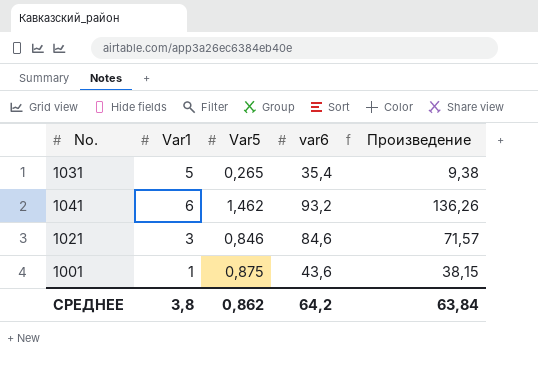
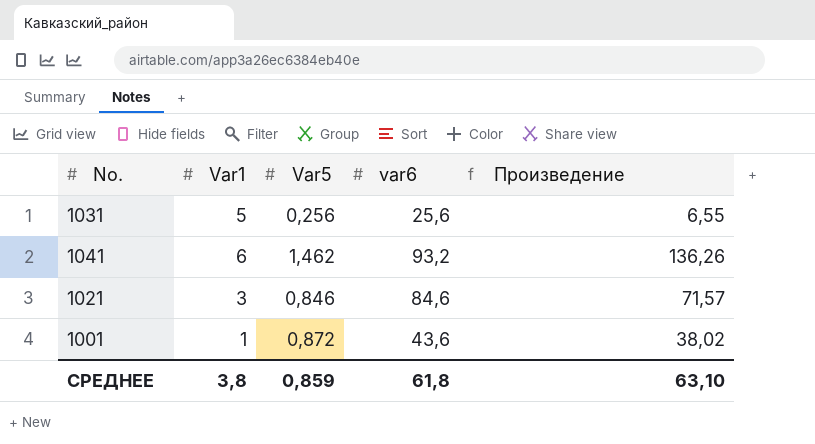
1031 | Var5: 0,265 -> 0,256
1031 | var6: 35,4 -> 25,6
1031 | Произведение: 9,38 -> 6,55
1001 | Var5: 0,875 -> 0,872
1001 | Произведение: 38,15 -> 38,02
СРЕДНЕЕ | Var5: 0,862 -> 0,859
СРЕДНЕЕ | var6: 64,2 -> 61,8
СРЕДНЕЕ | Произведение: 63,84 -> 63,10

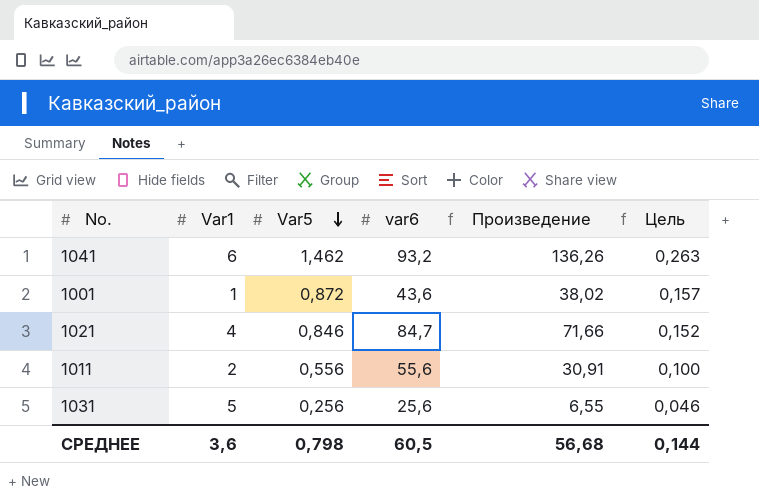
row order: none -> Var5 descending
column Цель | formula: none -> [Var5] * 0,18
1021 | Var1: 3 -> 4
1021 | var6: 84,6 -> 84,7
1021 | Произведение: 71,57 -> 71,66
row 1011: none -> 2 | 0,556 | 55,6 | 30,91 | 0,100
СРЕДНЕЕ | Var1: 3,8 -> 3,6
СРЕДНЕЕ | Var5: 0,859 -> 0,798
СРЕДНЕЕ | var6: 61,8 -> 60,5
СРЕДНЕЕ | Произведение: 63,10 -> 56,68

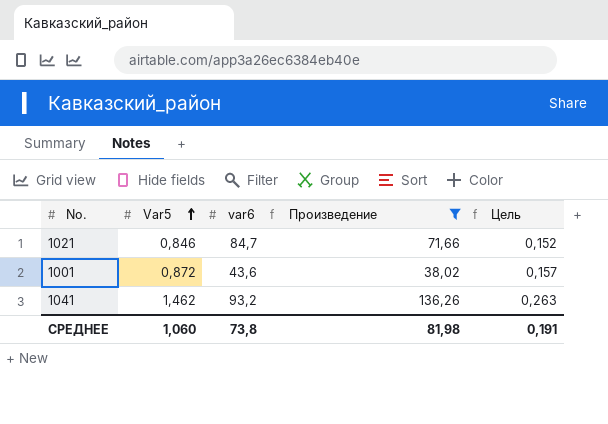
filter: none -> Произведение >= 38,02
row order: Var5 descending -> Var5 ascending
column Var1 | position: 2 -> none
СРЕДНЕЕ | Var5: 0,798 -> 1,060
СРЕДНЕЕ | var6: 60,5 -> 73,8
СРЕДНЕЕ | Произведение: 56,68 -> 81,98
СРЕДНЕЕ | Цель: 0,144 -> 0,191

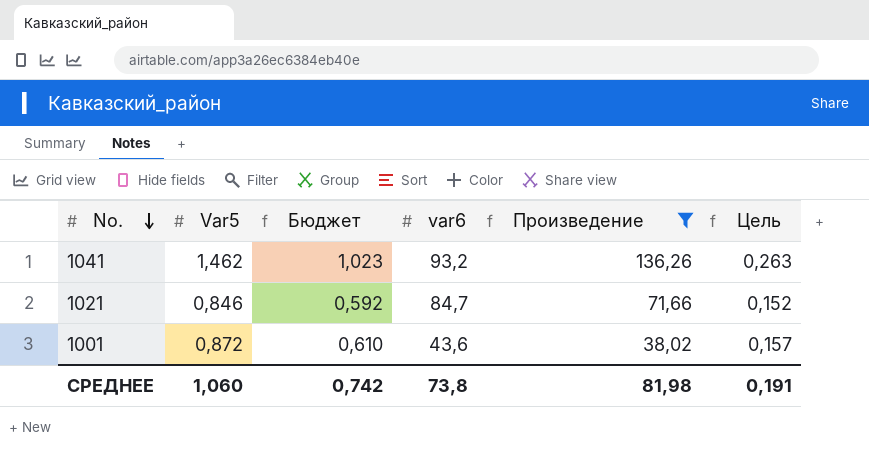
row order: Var5 ascending -> No. descending
column Бюджет | formula: none -> [Var5] * 0,7

